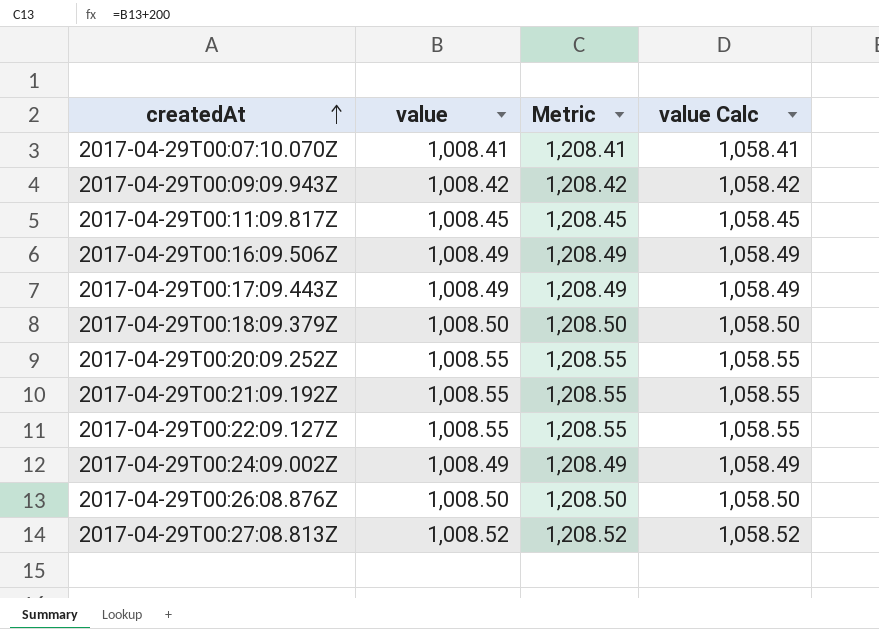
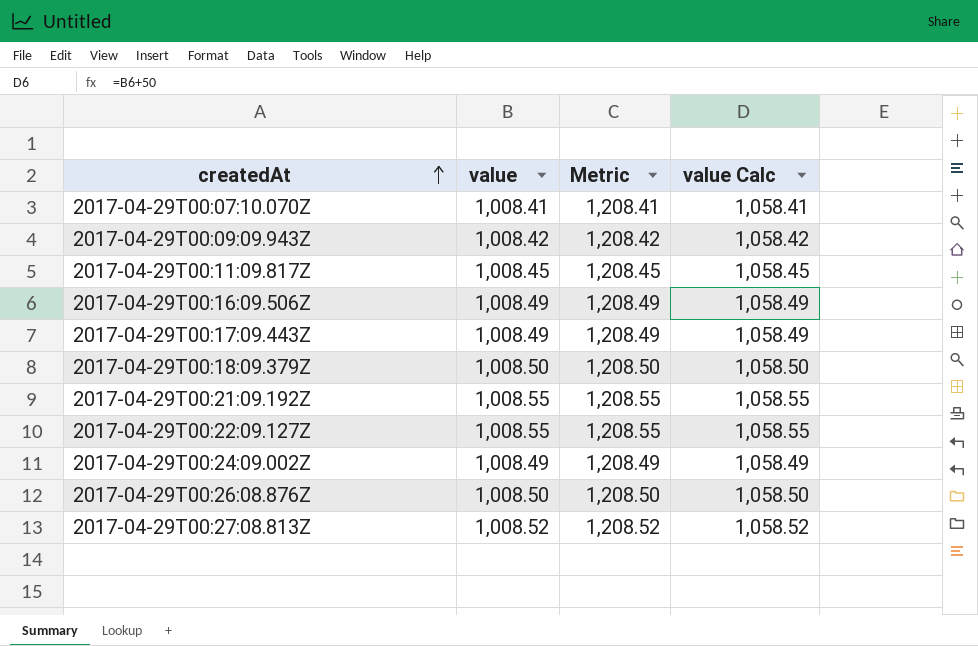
row 2017-04-29T00:20:09.252Z: 1,008.55 | 1,208.55 | 1,058.55 -> none

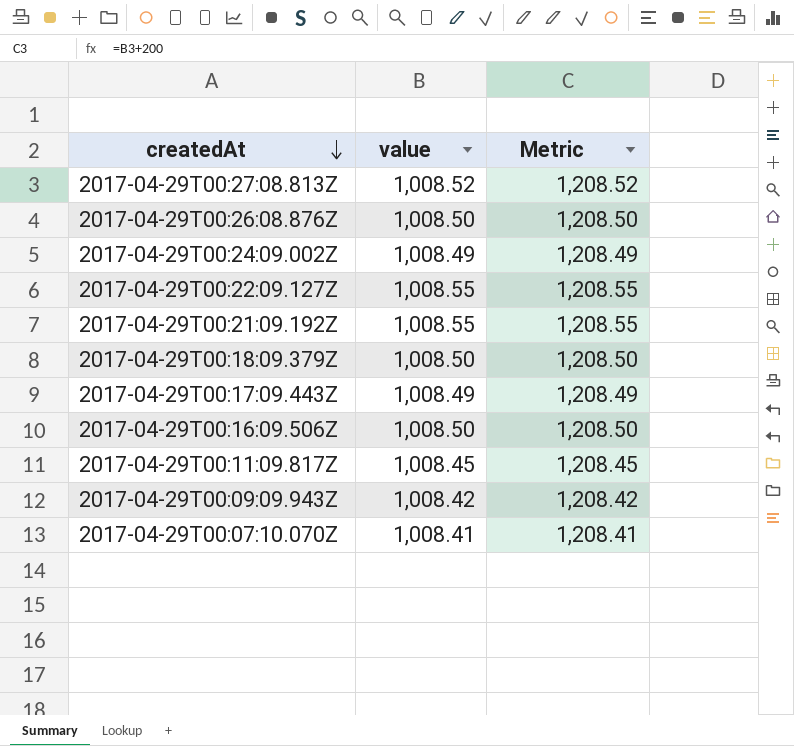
row order: createdAt ascending -> createdAt descending
column value Calc | formula: [value] + 50 -> none
2017-04-29T00:16:09.506Z | value: 1,008.49 -> 1,008.50
2017-04-29T00:16:09.506Z | Metric: 1,208.49 -> 1,208.50

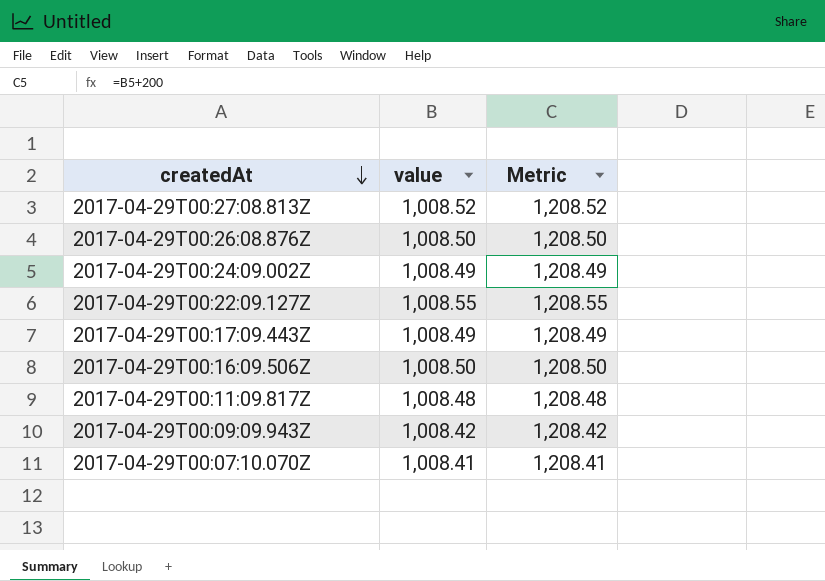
row 2017-04-29T00:21:09.192Z: 1,008.55 | 1,208.55 -> none
row 2017-04-29T00:18:09.379Z: 1,008.50 | 1,208.50 -> none
2017-04-29T00:11:09.817Z | value: 1,008.45 -> 1,008.48
2017-04-29T00:11:09.817Z | Metric: 1,208.45 -> 1,208.48

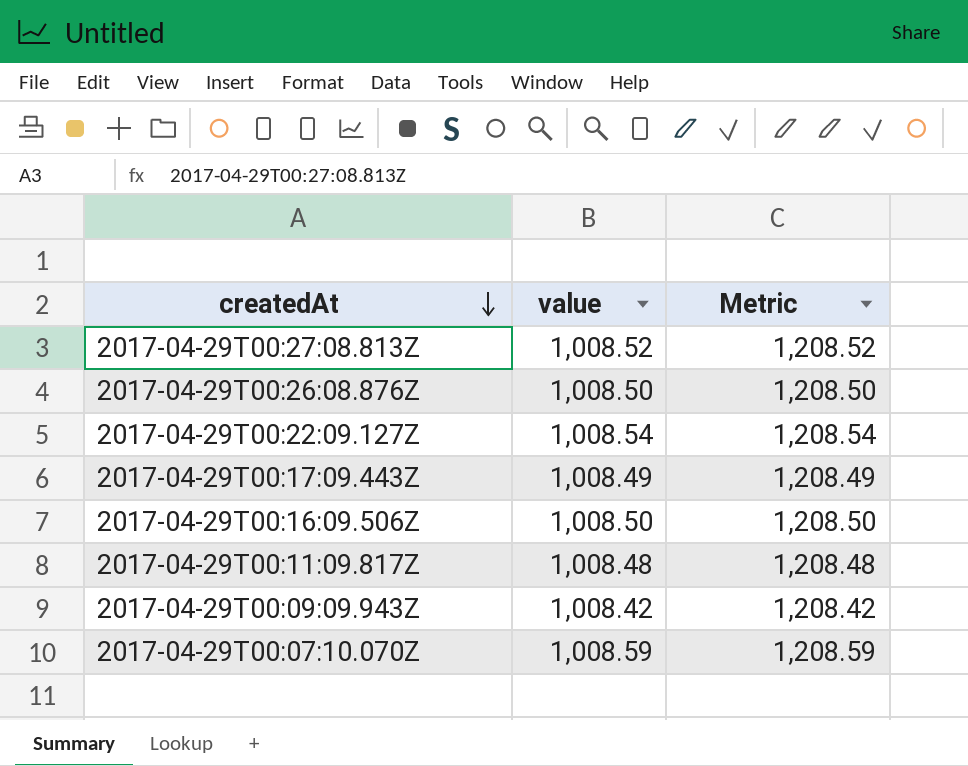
row 2017-04-29T00:24:09.002Z: 1,008.49 | 1,208.49 -> none
2017-04-29T00:22:09.127Z | value: 1,008.55 -> 1,008.54
2017-04-29T00:22:09.127Z | Metric: 1,208.55 -> 1,208.54
2017-04-29T00:07:10.070Z | value: 1,008.41 -> 1,008.59
2017-04-29T00:07:10.070Z | Metric: 1,208.41 -> 1,208.59

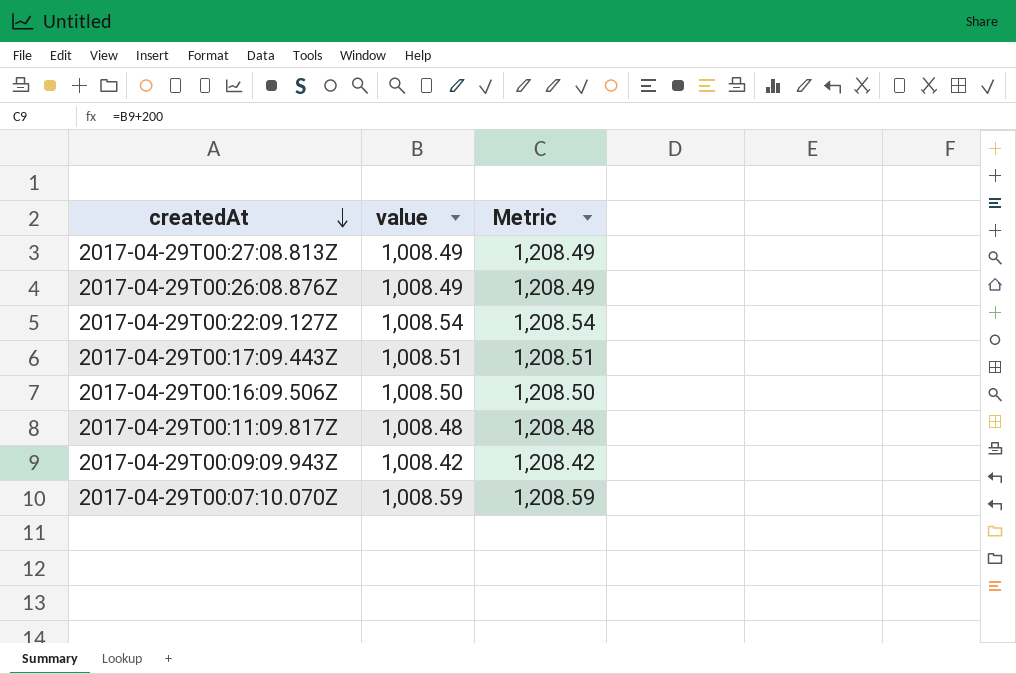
2017-04-29T00:27:08.813Z | value: 1,008.52 -> 1,008.49
2017-04-29T00:27:08.813Z | Metric: 1,208.52 -> 1,208.49
2017-04-29T00:26:08.876Z | value: 1,008.50 -> 1,008.49
2017-04-29T00:26:08.876Z | Metric: 1,208.50 -> 1,208.49
2017-04-29T00:17:09.443Z | value: 1,008.49 -> 1,008.51
2017-04-29T00:17:09.443Z | Metric: 1,208.49 -> 1,208.51

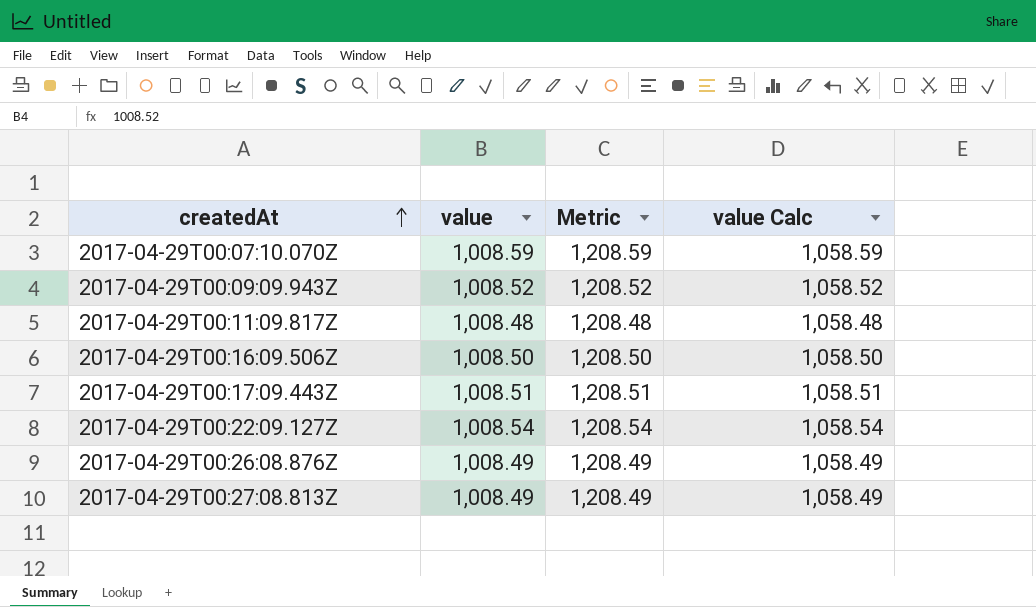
row order: createdAt descending -> createdAt ascending
column value Calc | formula: none -> [value] + 50
2017-04-29T00:09:09.943Z | value: 1,008.42 -> 1,008.52
2017-04-29T00:09:09.943Z | Metric: 1,208.42 -> 1,208.52

